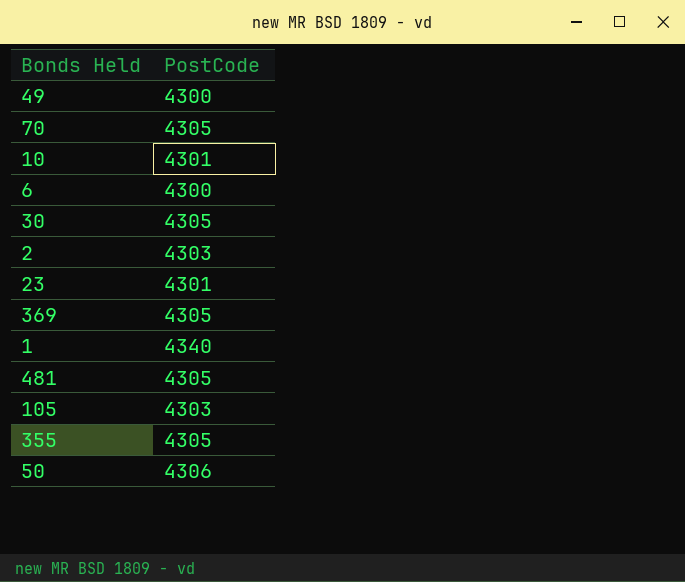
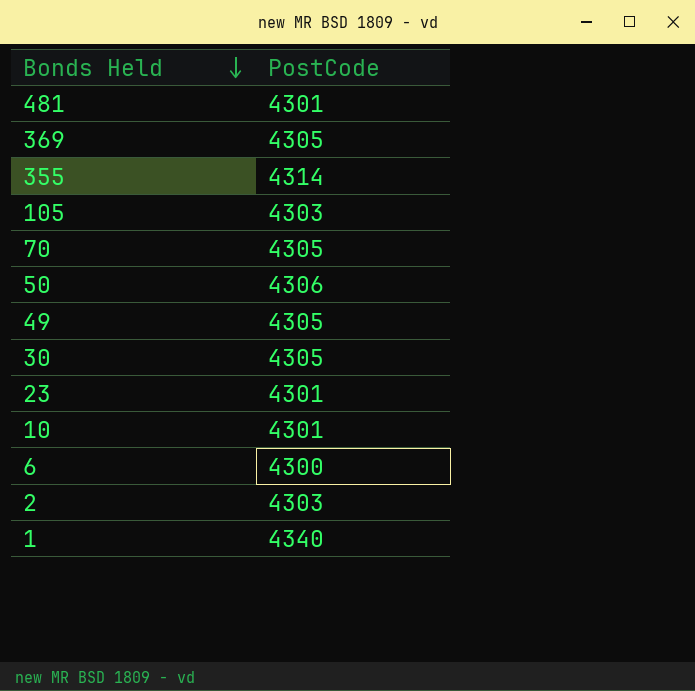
row order: none -> Bonds Held descending
481 | PostCode: 4305 -> 4301
355 | PostCode: 4305 -> 4314
49 | PostCode: 4300 -> 4305

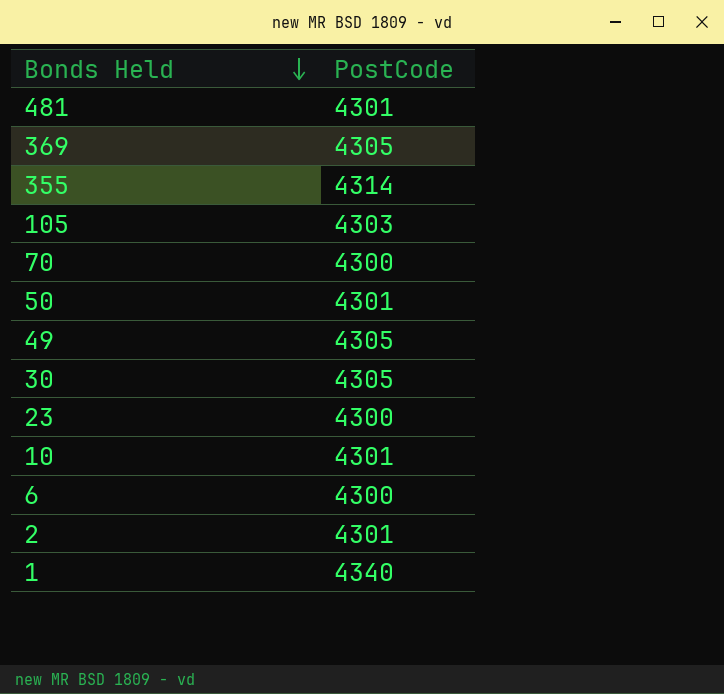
70 | PostCode: 4305 -> 4300
50 | PostCode: 4306 -> 4301
23 | PostCode: 4301 -> 4300
2 | PostCode: 4303 -> 4301

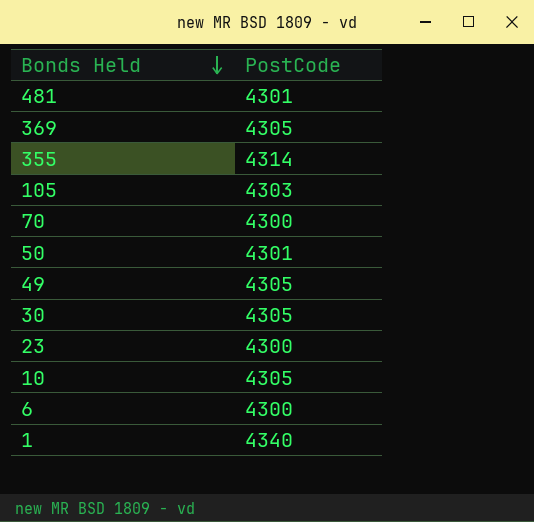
row 2: 4301 -> none
10 | PostCode: 4301 -> 4305

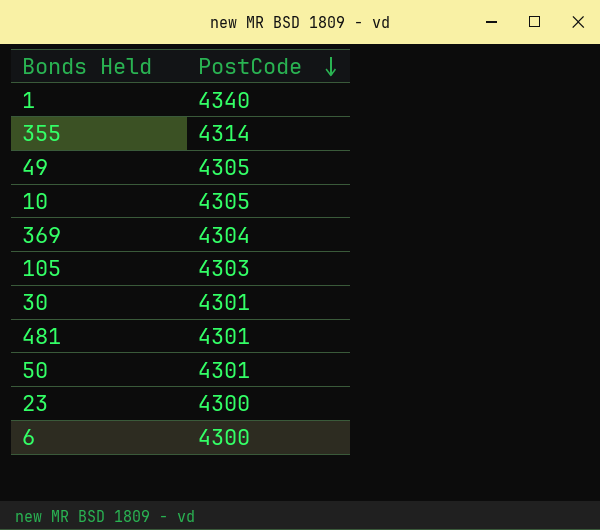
row order: Bonds Held descending -> PostCode descending
row 70: 4300 -> none
369 | PostCode: 4305 -> 4304
30 | PostCode: 4305 -> 4301

